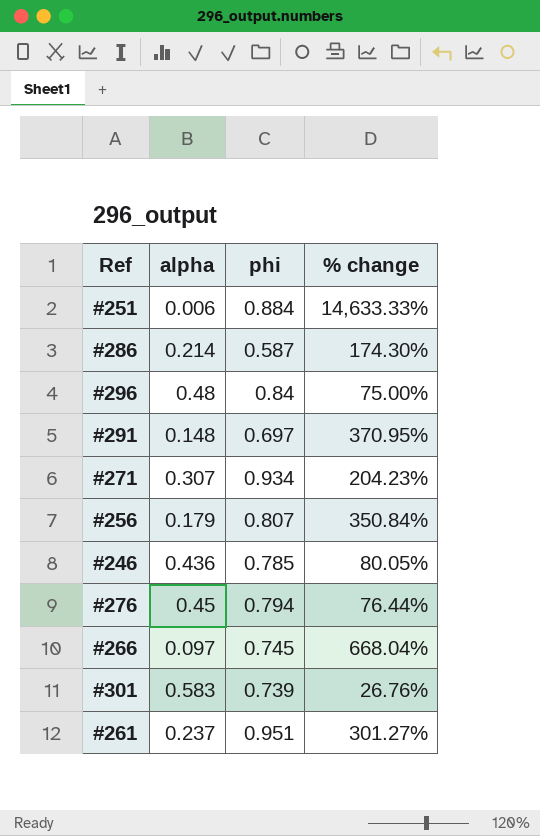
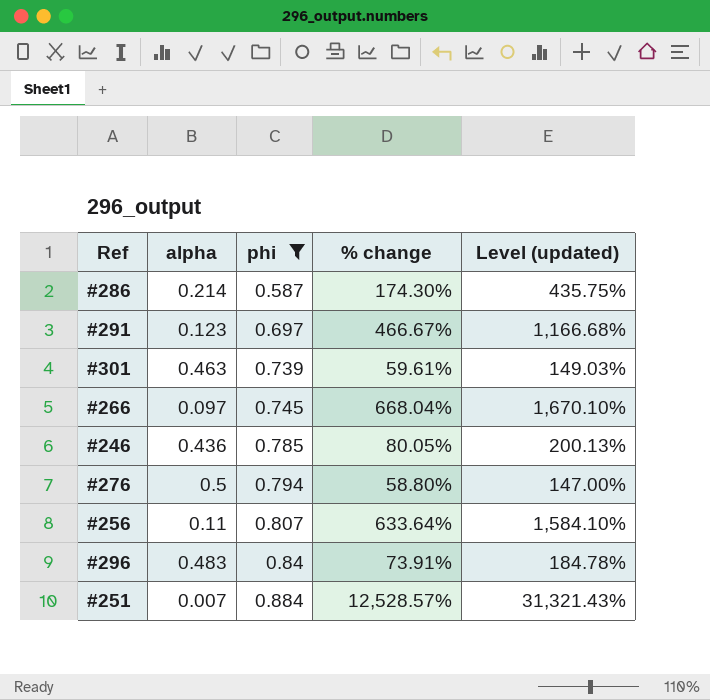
filter: none -> phi <= 0.884
row order: none -> phi ascending
column Level (updated) | formula: none -> [% change] * 2.5
#291 | alpha: 0.148 -> 0.123
#291 | % change: 370.95% -> 466.67%
#301 | alpha: 0.583 -> 0.463
#301 | % change: 26.76% -> 59.61%
#276 | alpha: 0.45 -> 0.5
#276 | % change: 76.44% -> 58.80%
#256 | alpha: 0.179 -> 0.11
#256 | % change: 350.84% -> 633.64%
#296 | alpha: 0.48 -> 0.483
#296 | % change: 75.00% -> 73.91%
#251 | alpha: 0.006 -> 0.007
#251 | % change: 14,633.33% -> 12,528.57%

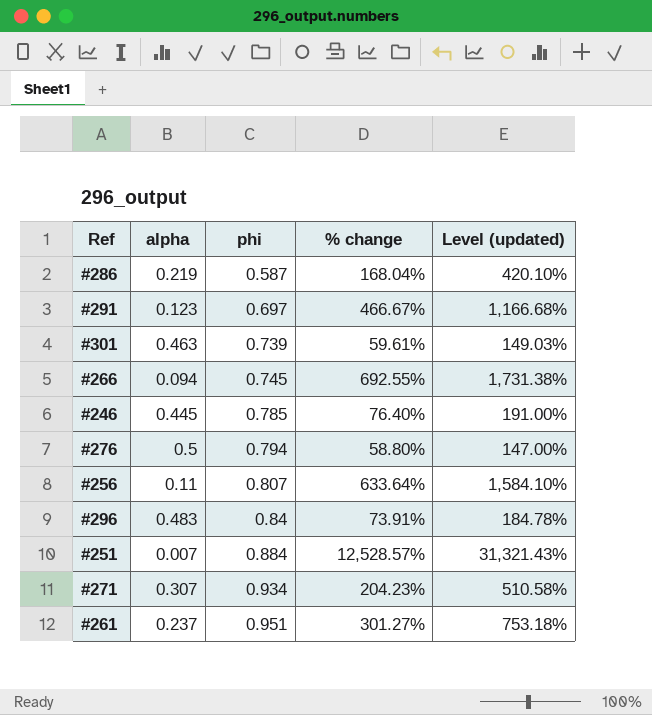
filter: phi <= 0.884 -> none
#286 | alpha: 0.214 -> 0.219
#286 | % change: 174.30% -> 168.04%
#286 | Level (updated): 435.75% -> 420.10%
#266 | alpha: 0.097 -> 0.094
#266 | % change: 668.04% -> 692.55%
#266 | Level (updated): 1,670.10% -> 1,731.38%
#246 | alpha: 0.436 -> 0.445
#246 | % change: 80.05% -> 76.40%
#246 | Level (updated): 200.13% -> 191.00%

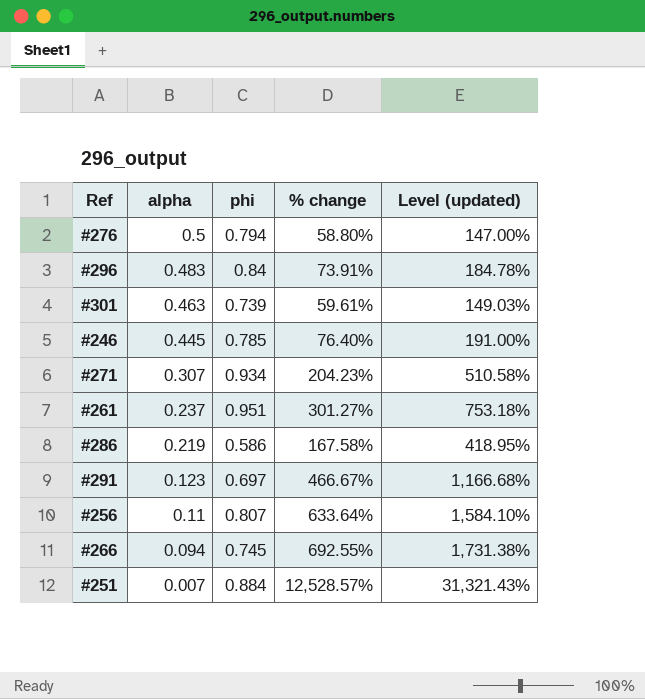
row order: phi ascending -> alpha descending
#286 | phi: 0.587 -> 0.586
#286 | % change: 168.04% -> 167.58%
#286 | Level (updated): 420.10% -> 418.95%

